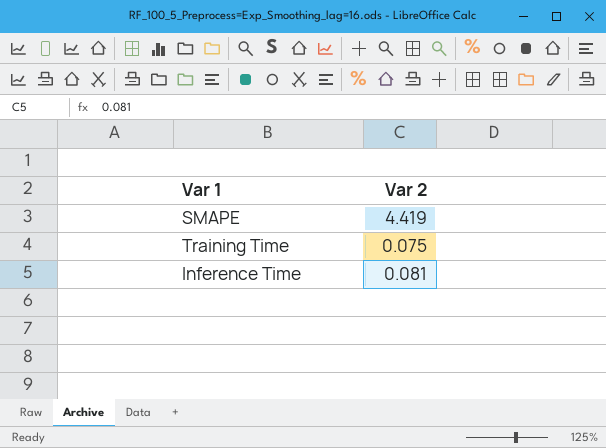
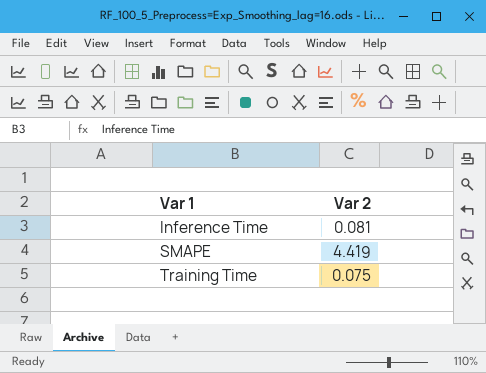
row order: none -> Var 1 ascending

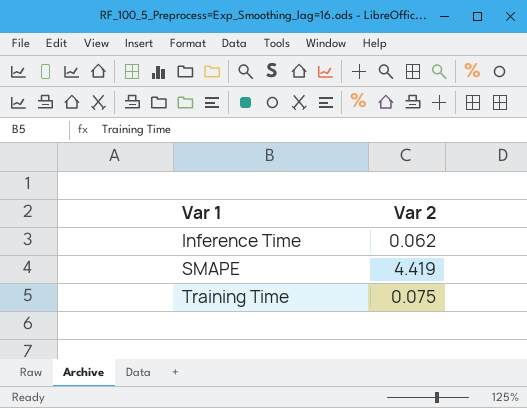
Inference Time | Var 2: 0.081 -> 0.062

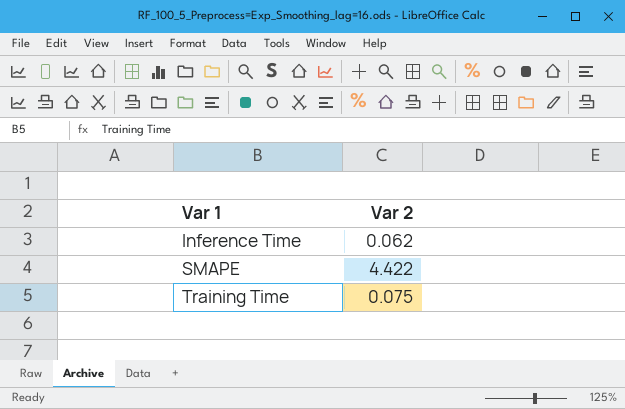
SMAPE | Var 2: 4.419 -> 4.422

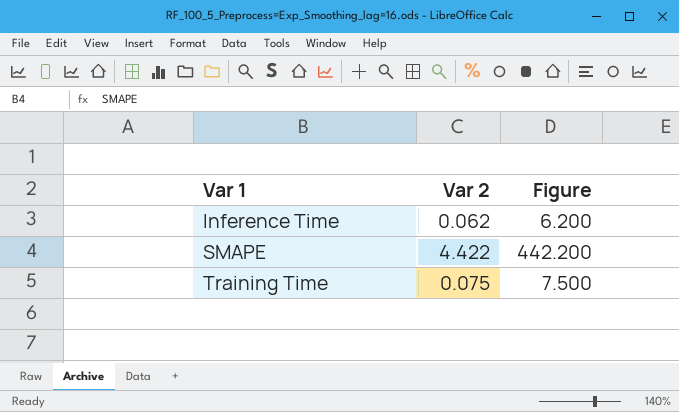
column Figure | formula: none -> [Var 2] * 100

